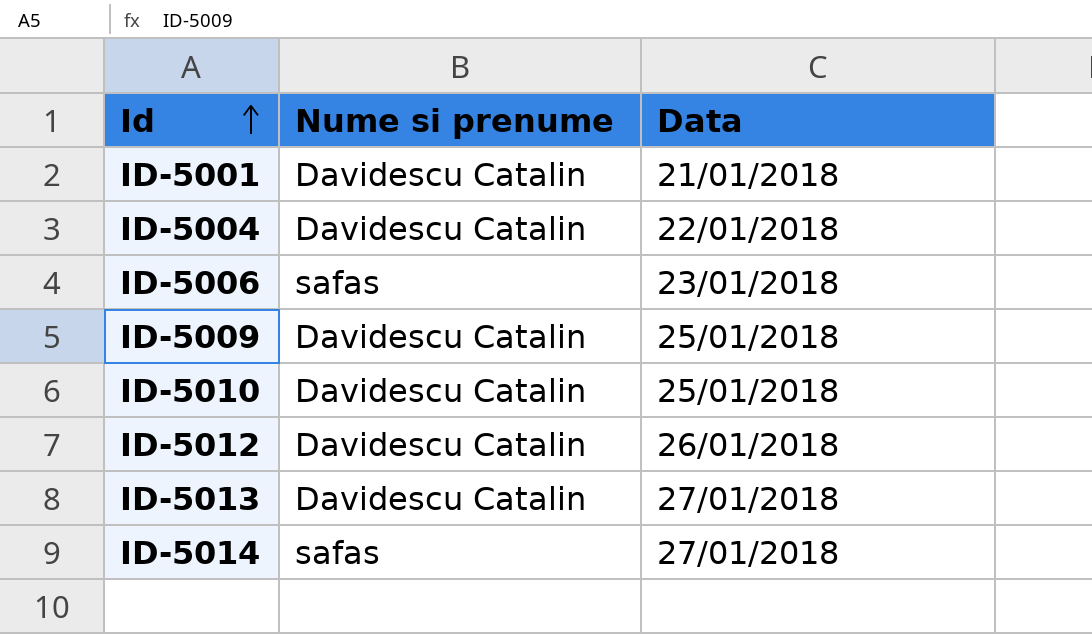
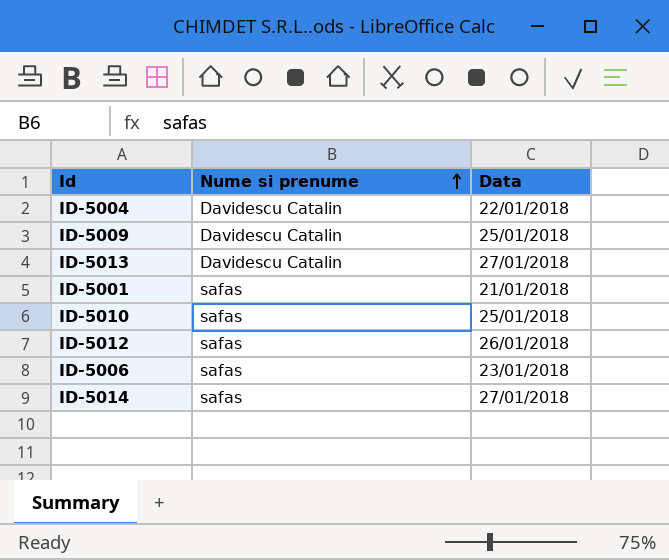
row order: Id ascending -> Nume si prenume ascending
ID-5001 | Nume si prenume: Davidescu Catalin -> safas
ID-5010 | Nume si prenume: Davidescu Catalin -> safas
ID-5012 | Nume si prenume: Davidescu Catalin -> safas

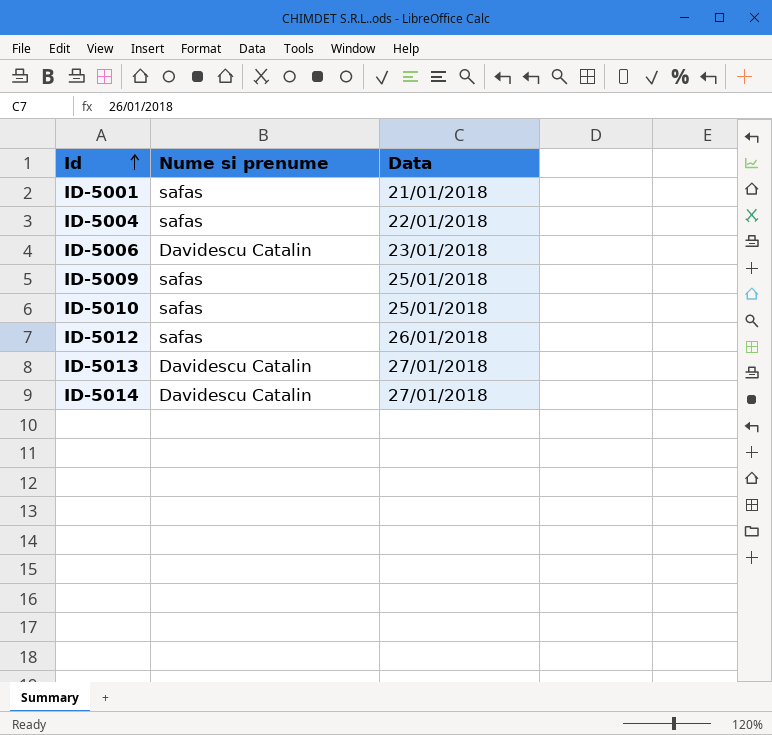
row order: Nume si prenume ascending -> Id ascending
ID-5004 | Nume si prenume: Davidescu Catalin -> safas
ID-5006 | Nume si prenume: safas -> Davidescu Catalin
ID-5009 | Nume si prenume: Davidescu Catalin -> safas
ID-5014 | Nume si prenume: safas -> Davidescu Catalin

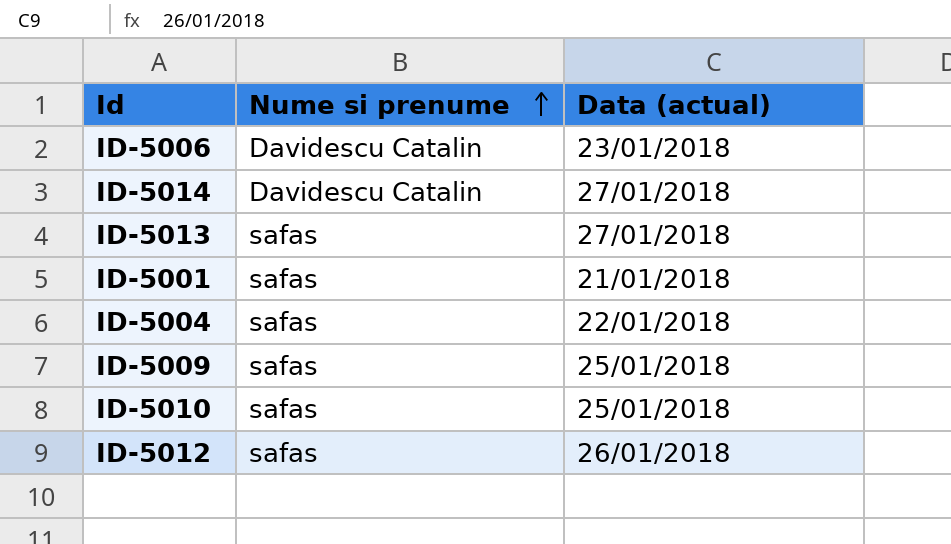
row order: Id ascending -> Nume si prenume ascending
column name: Data -> Data (actual)
ID-5013 | Nume si prenume: Davidescu Catalin -> safas

